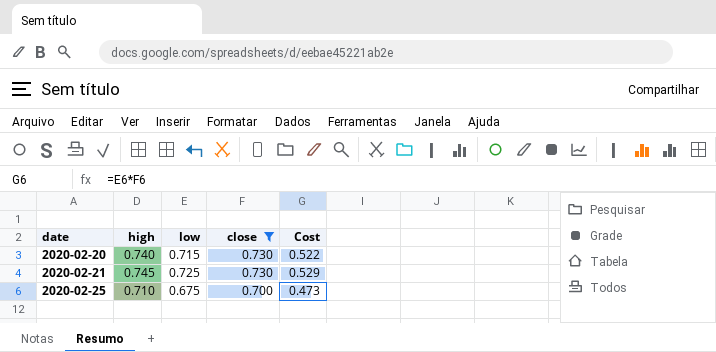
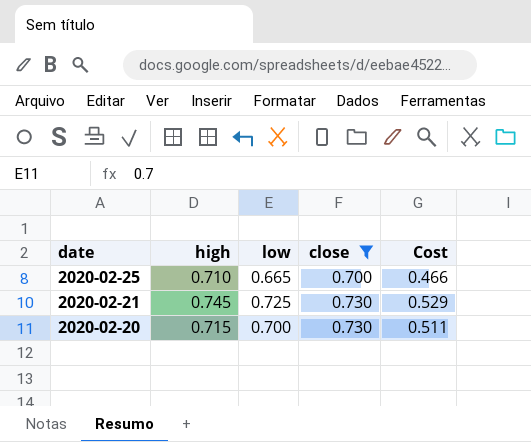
row order: date ascending -> date descending
2020-02-25 | low: 0.675 -> 0.665
2020-02-25 | Cost: 0.473 -> 0.466
2020-02-20 | high: 0.740 -> 0.715
2020-02-20 | low: 0.715 -> 0.700
2020-02-20 | Cost: 0.522 -> 0.511

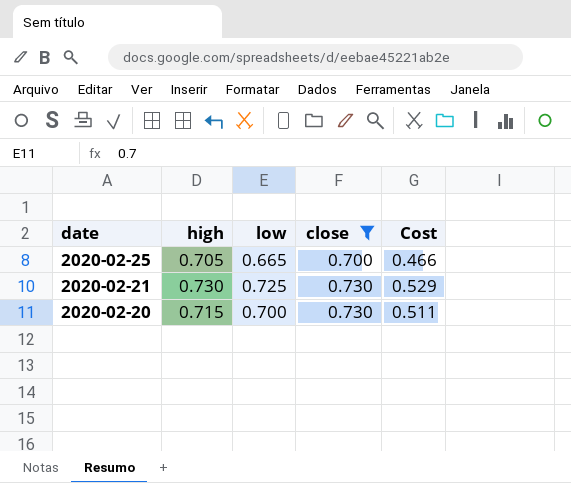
2020-02-25 | high: 0.710 -> 0.705
2020-02-21 | high: 0.745 -> 0.730

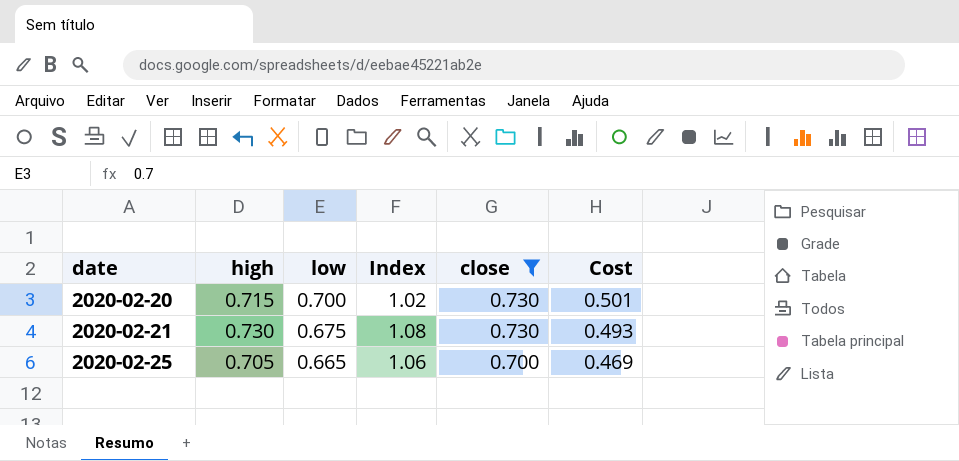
row order: date descending -> date ascending
column Index | formula: none -> [high] / [low]
column Cost | formula: [low] * [close] -> [high] * [low]
2020-02-21 | low: 0.725 -> 0.675

